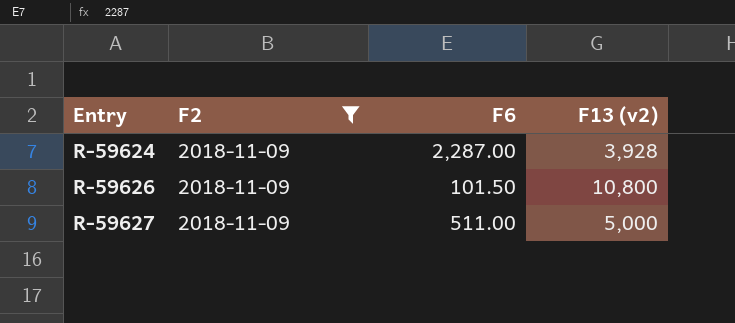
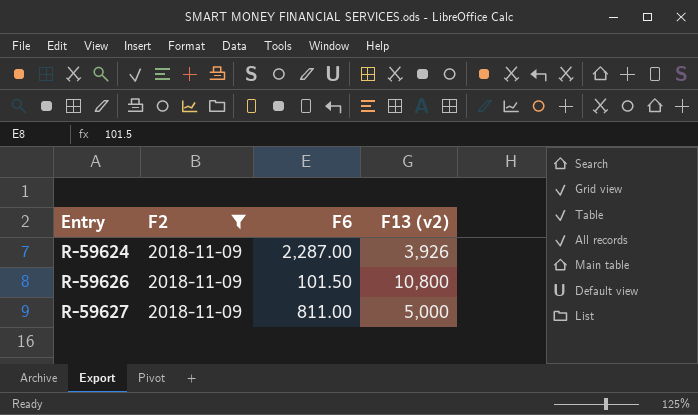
R-59624 | F13 (v2): 3,928 -> 3,926
R-59627 | F6: 511.00 -> 811.00

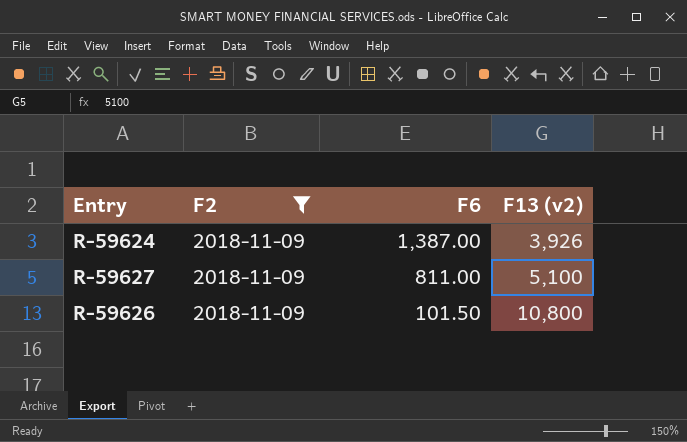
row order: Entry ascending -> F6 descending
R-59624 | F6: 2,287.00 -> 1,387.00
R-59627 | F13 (v2): 5,000 -> 5,100

